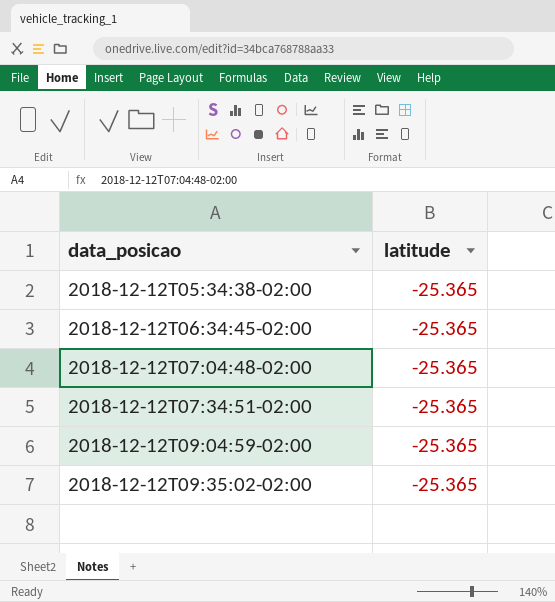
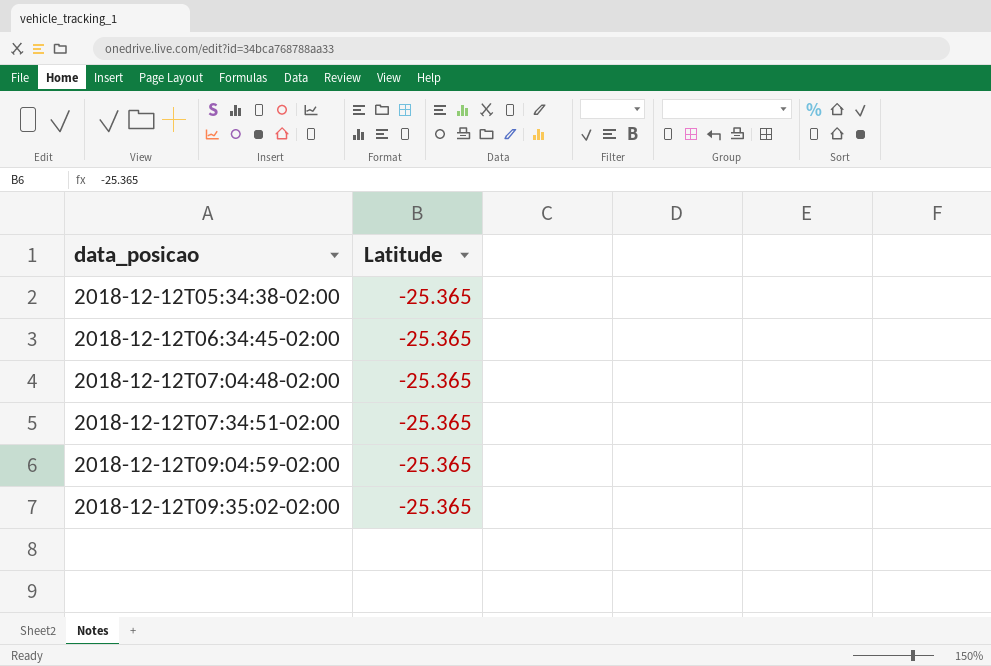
column name: latitude -> Latitude

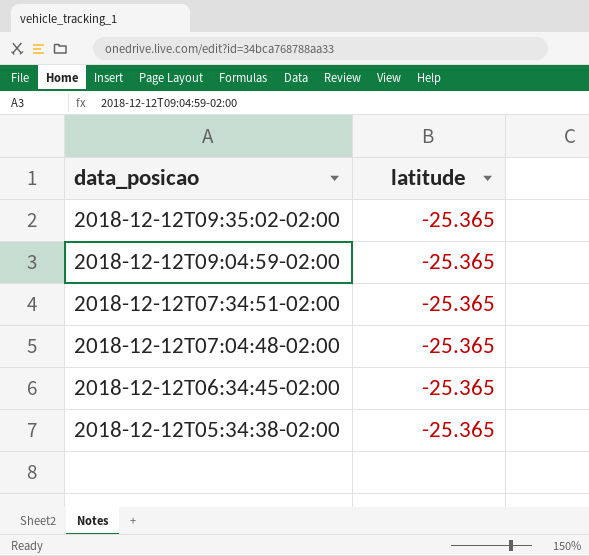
row order: data_posicao ascending -> data_posicao descending
column name: Latitude -> latitude

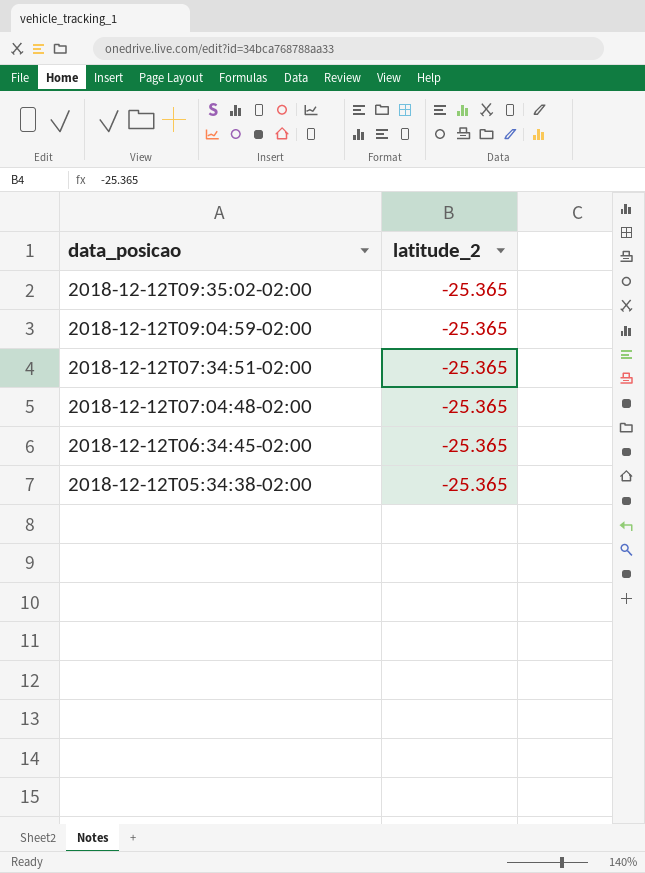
column name: latitude -> latitude_2

